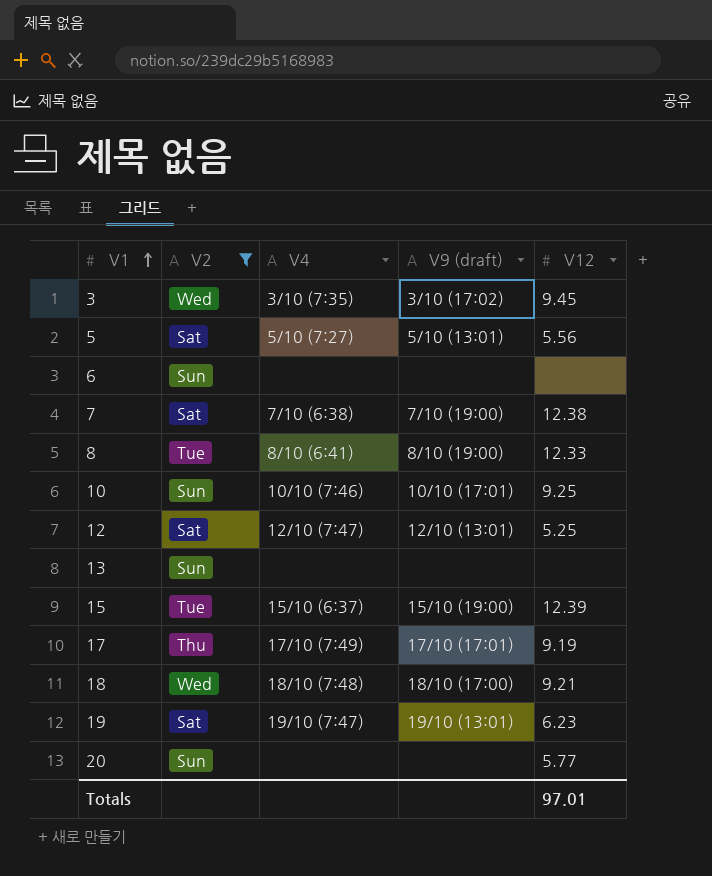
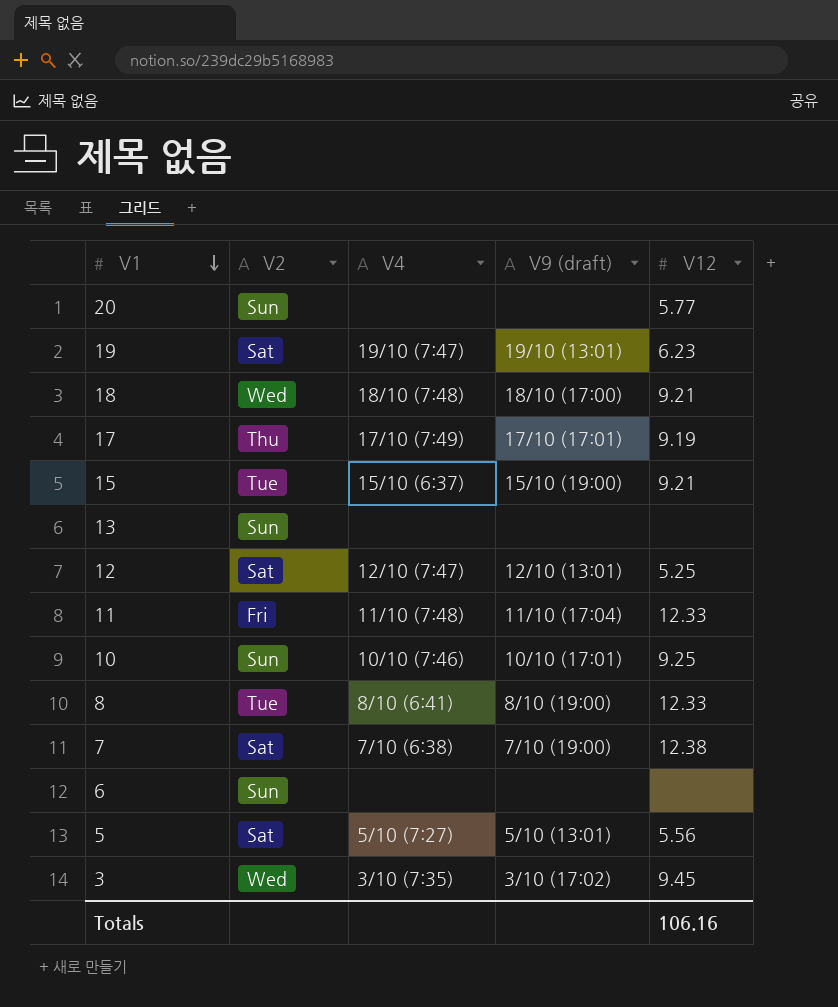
filter: V2 != Fri -> none
row order: V1 ascending -> V1 descending
15 | V12: 12.39 -> 9.21
Totals | V12: 97.01 -> 106.16

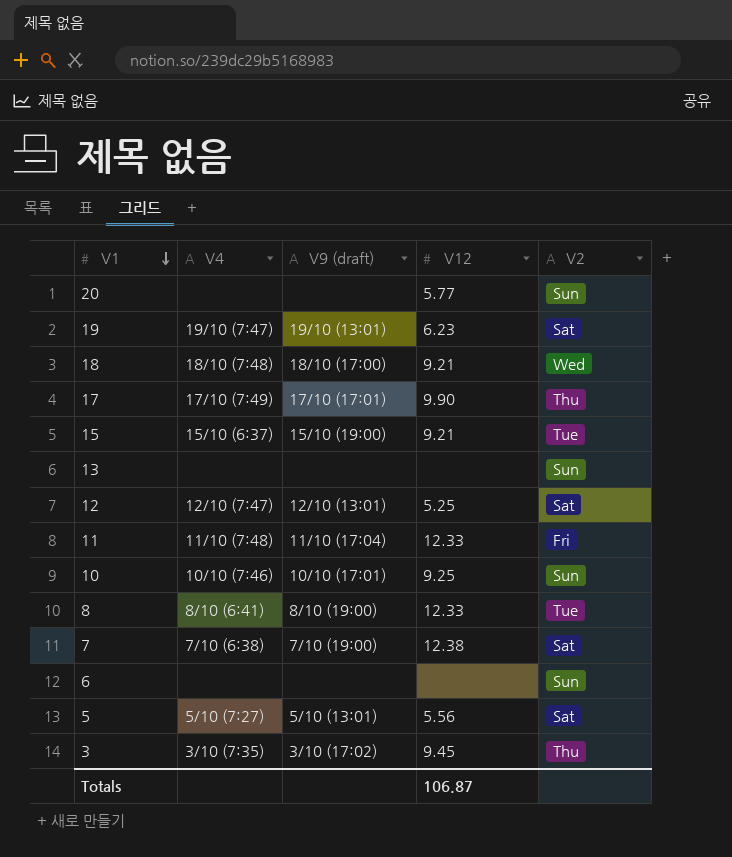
column V2 | position: 2 -> 5
17 | V12: 9.19 -> 9.90
3 | V2: Wed -> Thu
Totals | V12: 106.16 -> 106.87

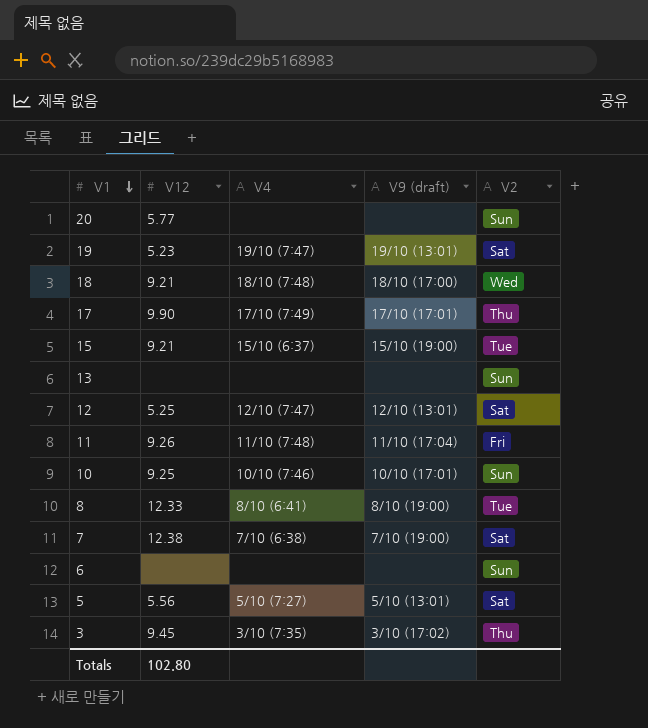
column V12 | position: 4 -> 2
19 | V12: 6.23 -> 5.23
11 | V12: 12.33 -> 9.26
Totals | V12: 106.87 -> 102.80

